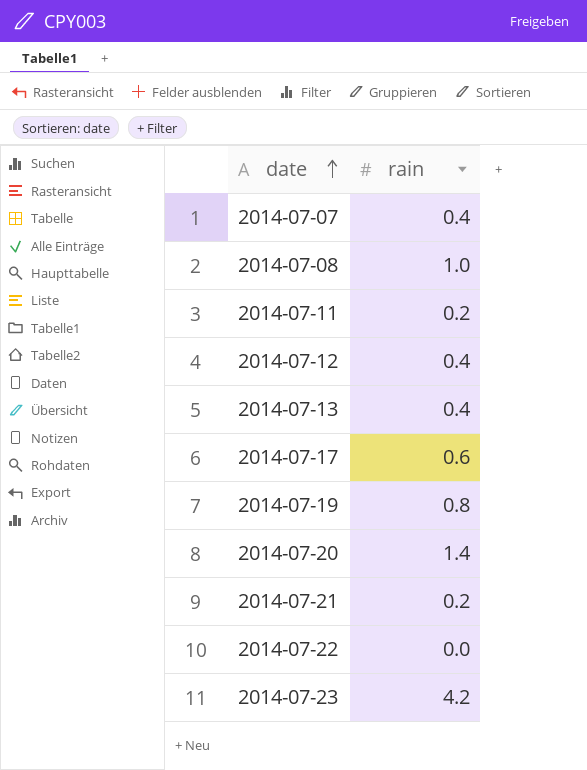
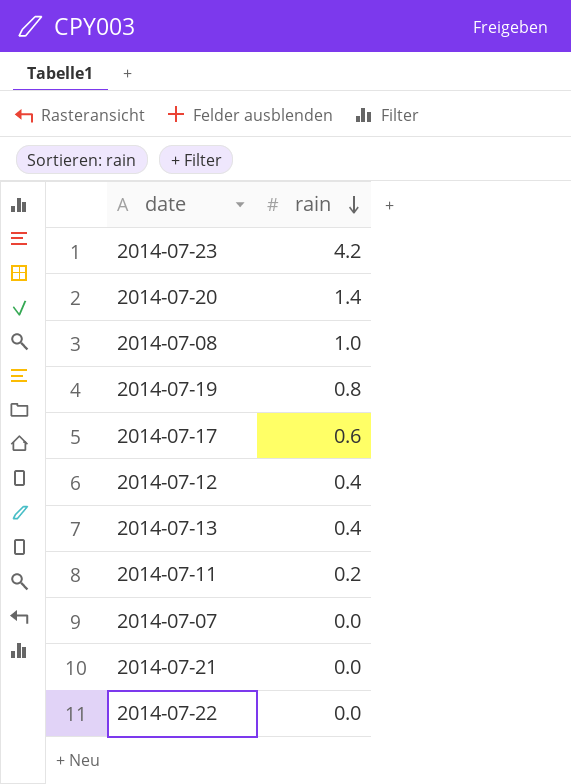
row order: date ascending -> rain descending
2014-07-07 | rain: 0.4 -> 0.0
2014-07-21 | rain: 0.2 -> 0.0

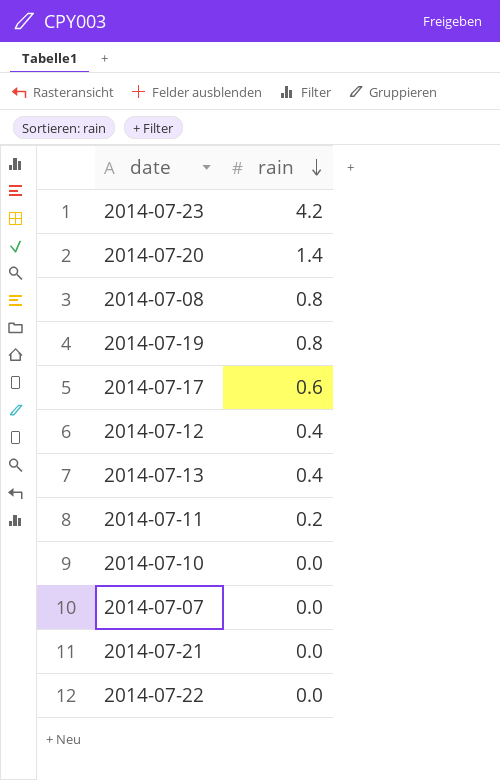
2014-07-08 | rain: 1.0 -> 0.8
row 2014-07-10: none -> 0.0

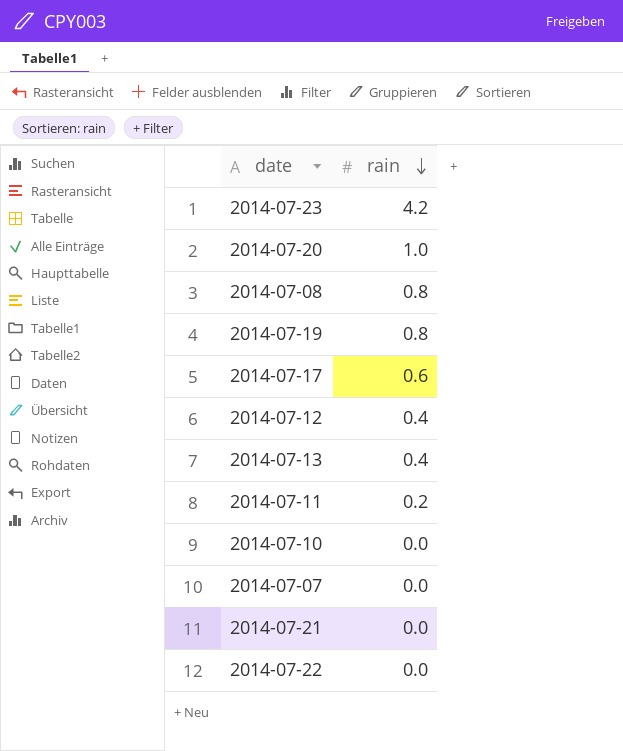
2014-07-20 | rain: 1.4 -> 1.0

